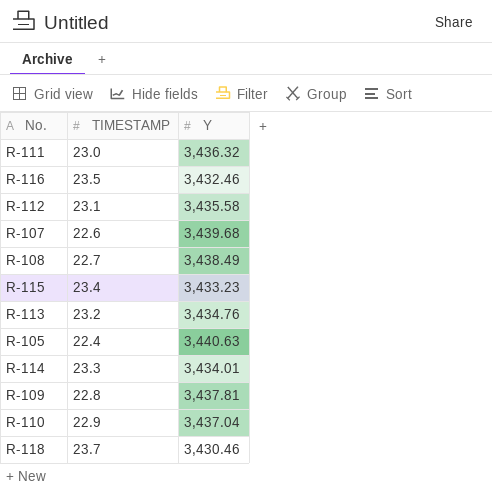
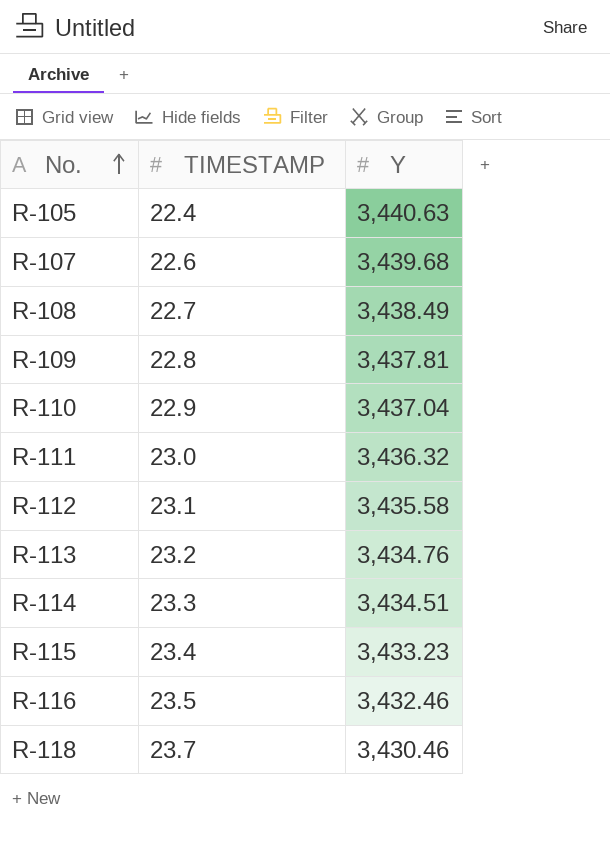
row order: none -> No. ascending
R-114 | Y: 3,434.01 -> 3,434.51

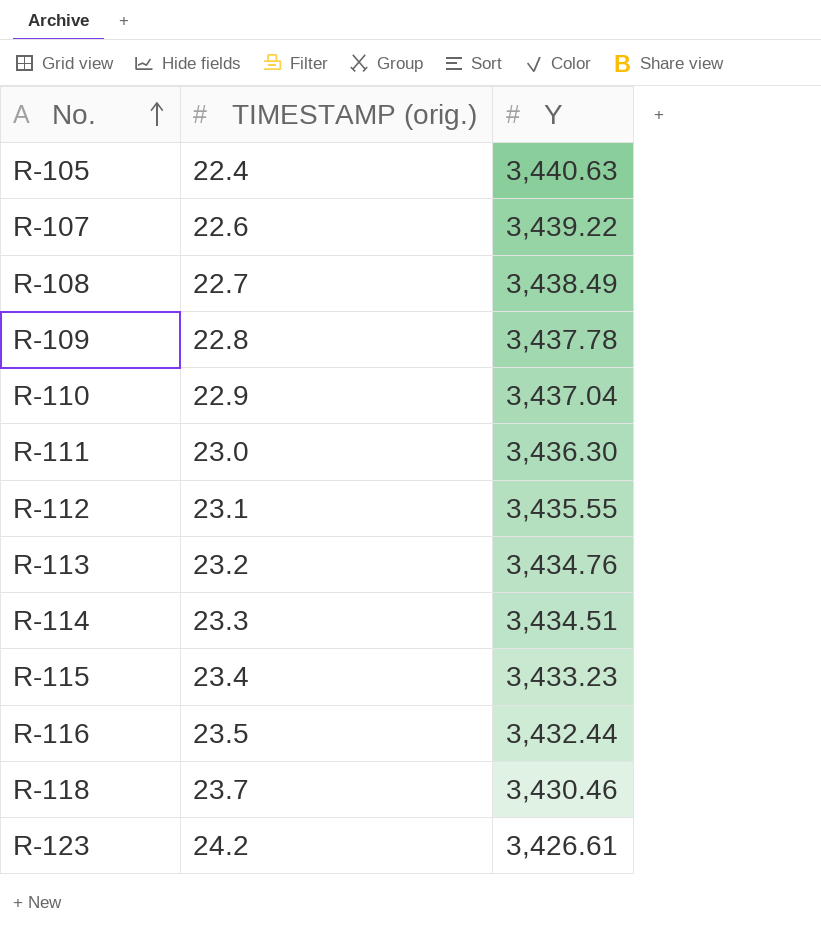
column name: TIMESTAMP -> TIMESTAMP (orig.)
R-107 | Y: 3,439.68 -> 3,439.22
R-109 | Y: 3,437.81 -> 3,437.78
R-111 | Y: 3,436.32 -> 3,436.30
R-112 | Y: 3,435.58 -> 3,435.55
R-116 | Y: 3,432.46 -> 3,432.44
row R-123: none -> 24.2 | 3,426.61

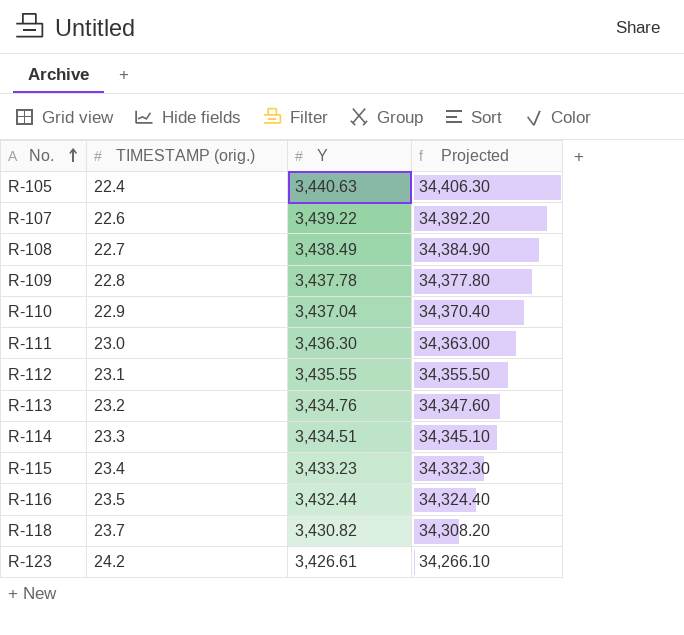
column Projected | formula: none -> [Y] * 10
R-118 | Y: 3,430.46 -> 3,430.82

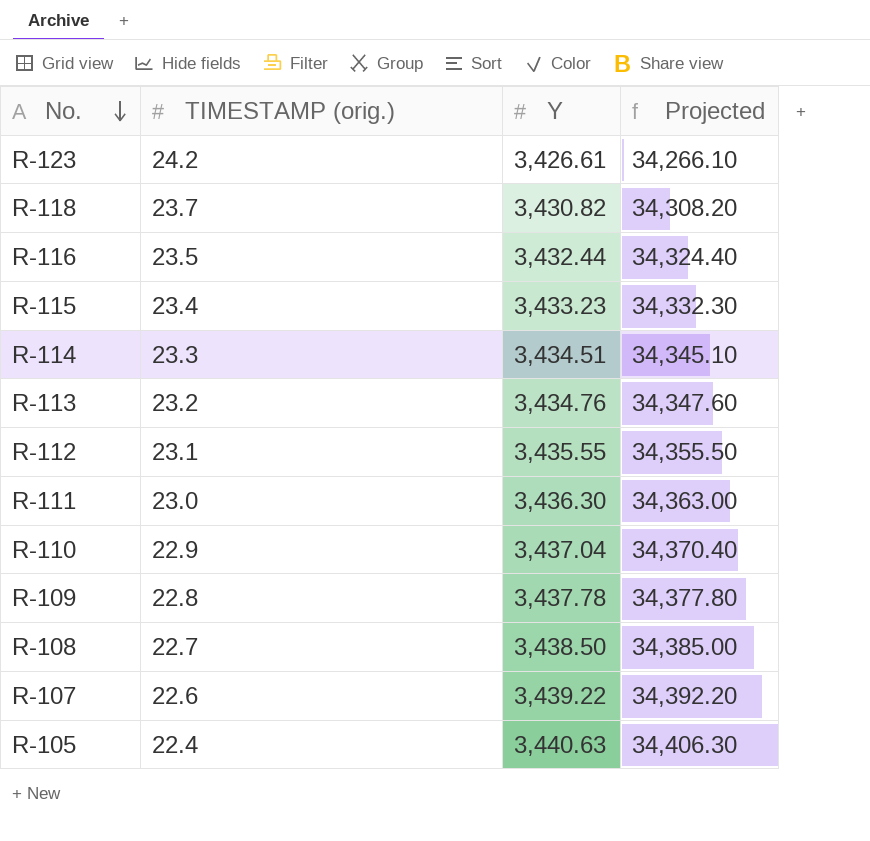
row order: No. ascending -> No. descending
R-108 | Y: 3,438.49 -> 3,438.50
R-108 | Projected: 34,384.90 -> 34,385.00

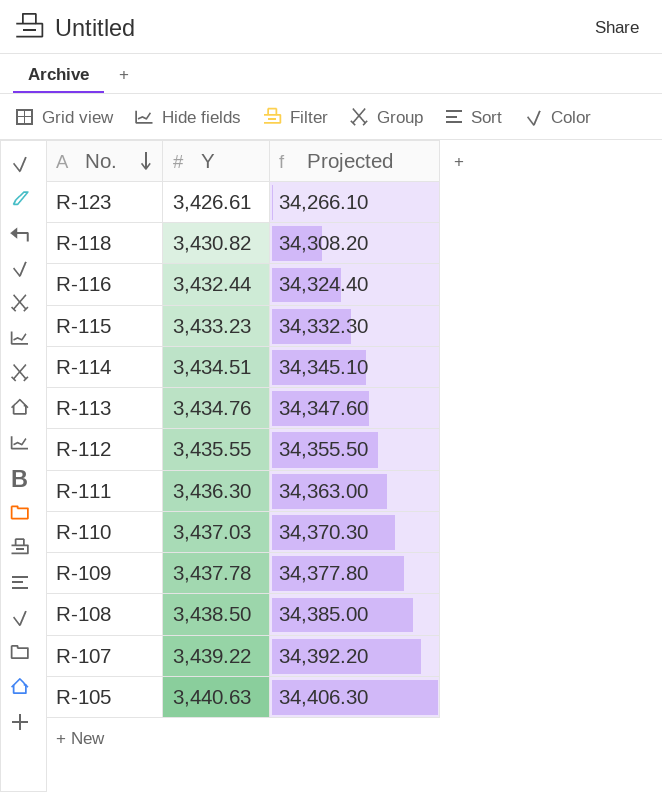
column TIMESTAMP (orig.) | position: 2 -> none
R-110 | Y: 3,437.04 -> 3,437.03
R-110 | Projected: 34,370.40 -> 34,370.30

